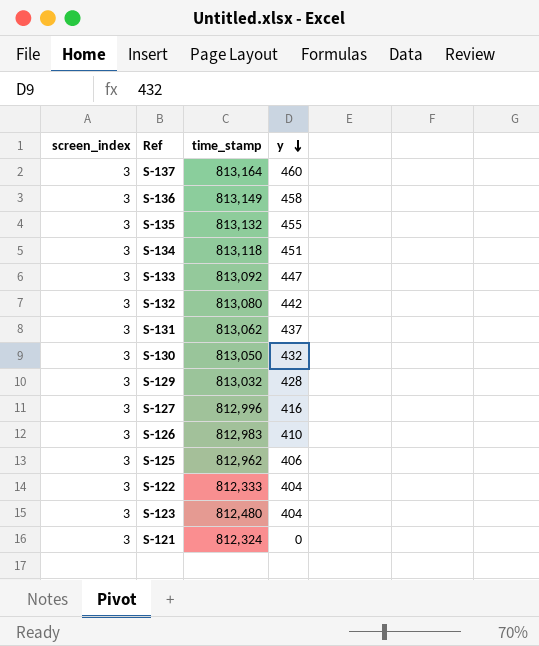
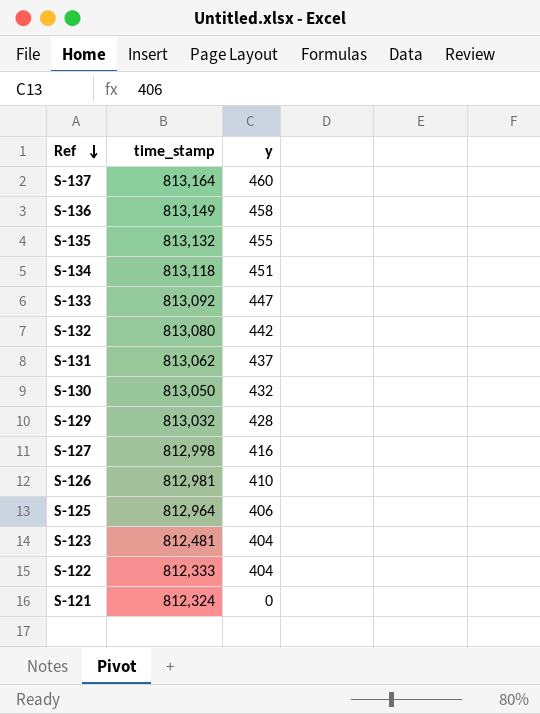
row order: y descending -> Ref descending
column screen_index | position: 1 -> none
S-127 | time_stamp: 812,996 -> 812,998
S-126 | time_stamp: 812,983 -> 812,981
S-125 | time_stamp: 812,962 -> 812,964
S-123 | time_stamp: 812,480 -> 812,481

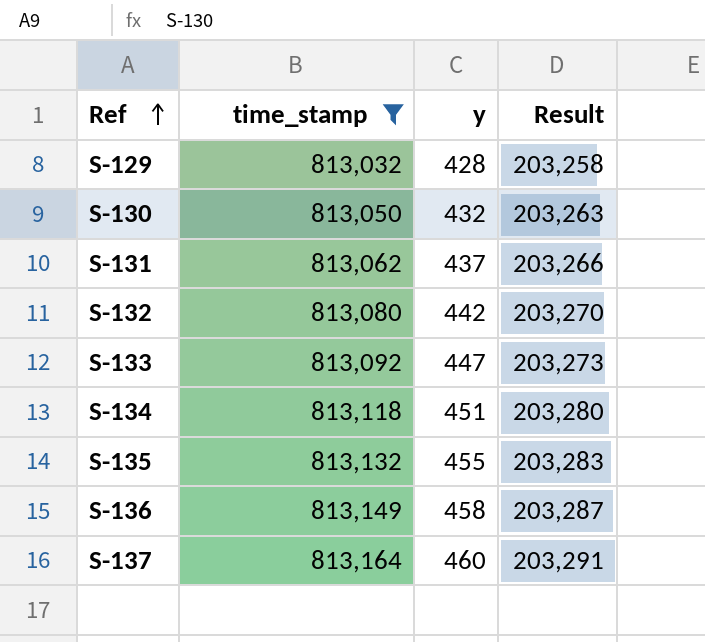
filter: none -> time_stamp >= 813,032
row order: Ref descending -> Ref ascending
column Result | formula: none -> [time_stamp] * 0.25

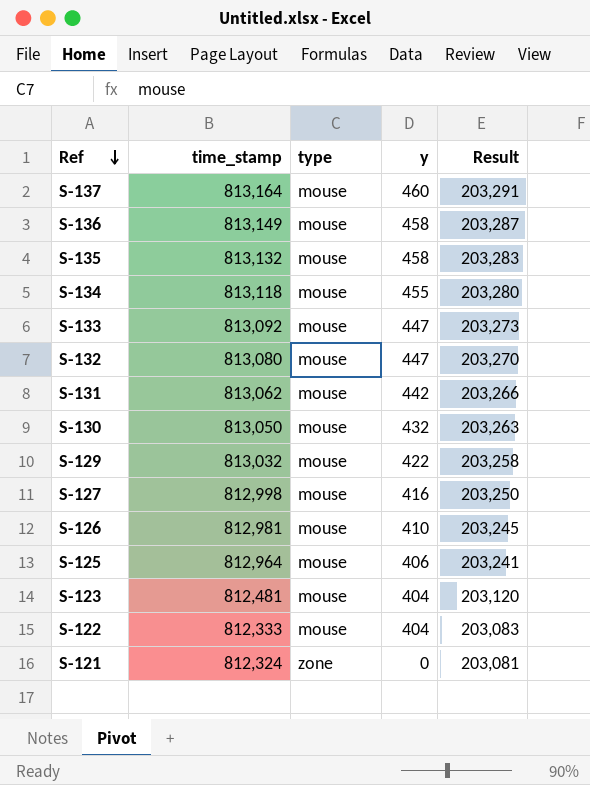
filter: time_stamp >= 813,032 -> none
row order: Ref ascending -> Ref descending
column type | position: none -> 3
S-135 | y: 455 -> 458
S-134 | y: 451 -> 455
S-132 | y: 442 -> 447
S-131 | y: 437 -> 442
S-129 | y: 428 -> 422

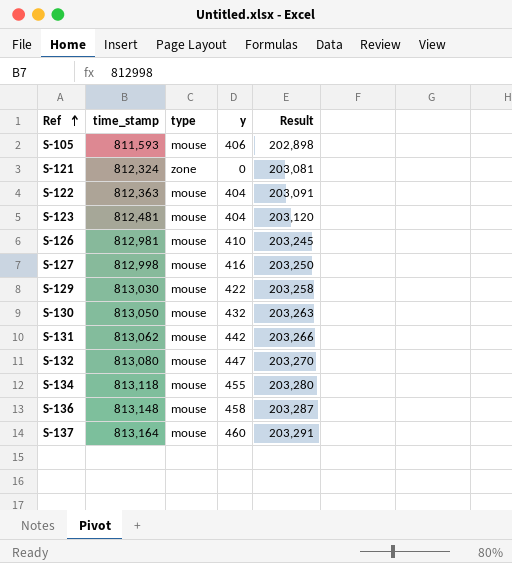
row order: Ref descending -> Ref ascending
row S-135: 813,132 | mouse | 458 | 203,283 -> none
row S-133: 813,092 | mouse | 447 | 203,273 -> none
row S-125: 812,964 | mouse | 406 | 203,241 -> none
row S-105: none -> 811,593 | mouse | 406 | 202,898
S-122 | time_stamp: 812,333 -> 812,363
S-122 | Result: 203,083 -> 203,091
S-129 | time_stamp: 813,032 -> 813,030
S-136 | time_stamp: 813,149 -> 813,148

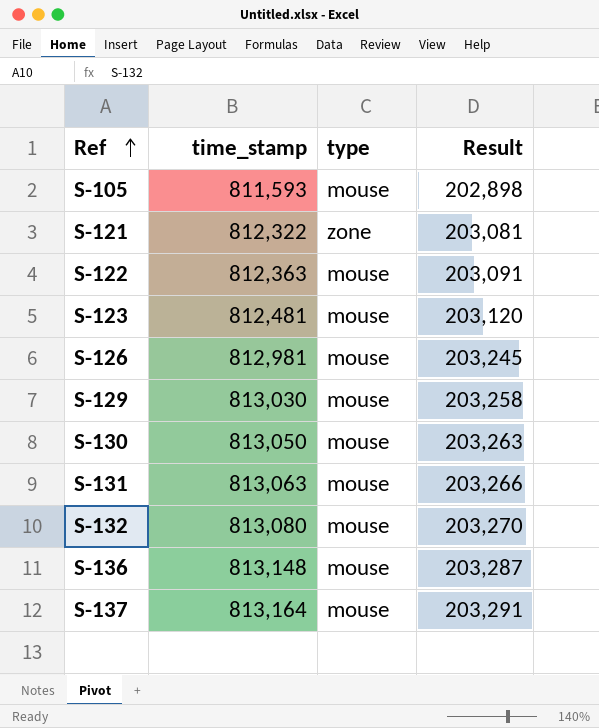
column y | position: 4 -> none
row S-127: 812,998 | mouse | 416 | 203,250 -> none
row S-134: 813,118 | mouse | 455 | 203,280 -> none
S-121 | time_stamp: 812,324 -> 812,322
S-131 | time_stamp: 813,062 -> 813,063

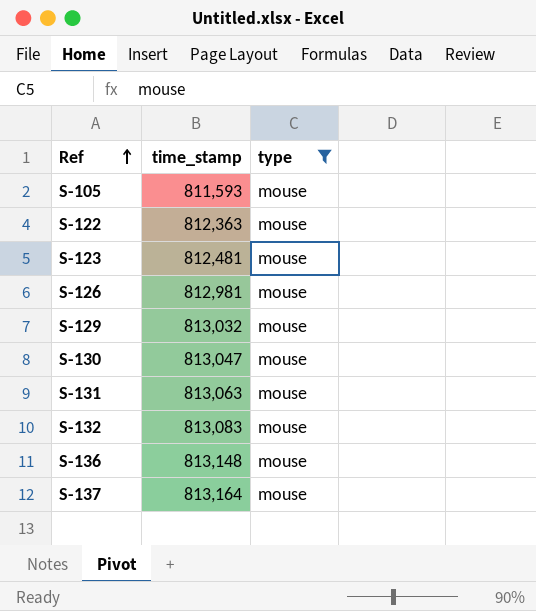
filter: none -> type = mouse
column Result | formula: [time_stamp] * 0.25 -> none
S-129 | time_stamp: 813,030 -> 813,032
S-130 | time_stamp: 813,050 -> 813,047
S-132 | time_stamp: 813,080 -> 813,083

